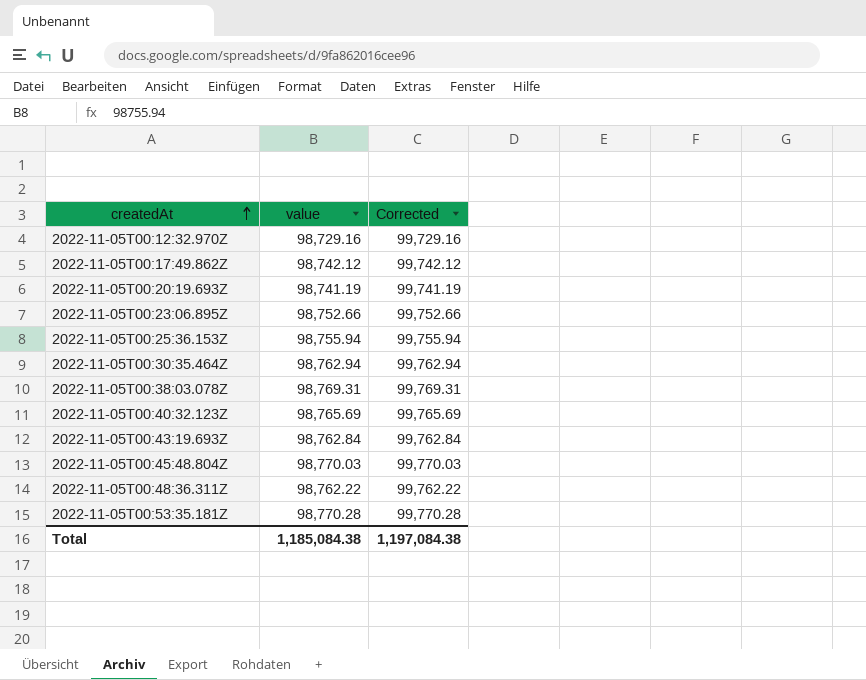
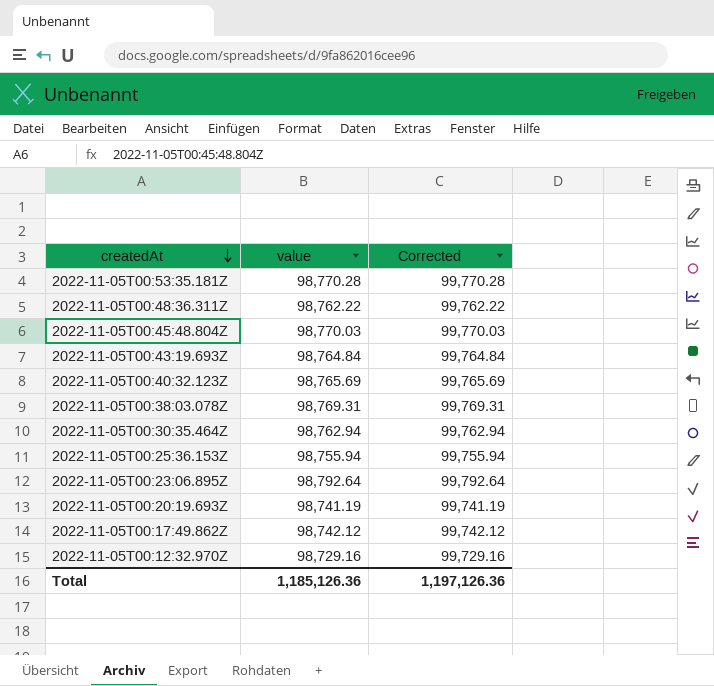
row order: createdAt ascending -> createdAt descending
2022-11-05T00:43:19.693Z | value: 98,762.84 -> 98,764.84
2022-11-05T00:43:19.693Z | Corrected: 99,762.84 -> 99,764.84
2022-11-05T00:23:06.895Z | value: 98,752.66 -> 98,792.64
2022-11-05T00:23:06.895Z | Corrected: 99,752.66 -> 99,792.64
Total | value: 1,185,084.38 -> 1,185,126.36
Total | Corrected: 1,197,084.38 -> 1,197,126.36

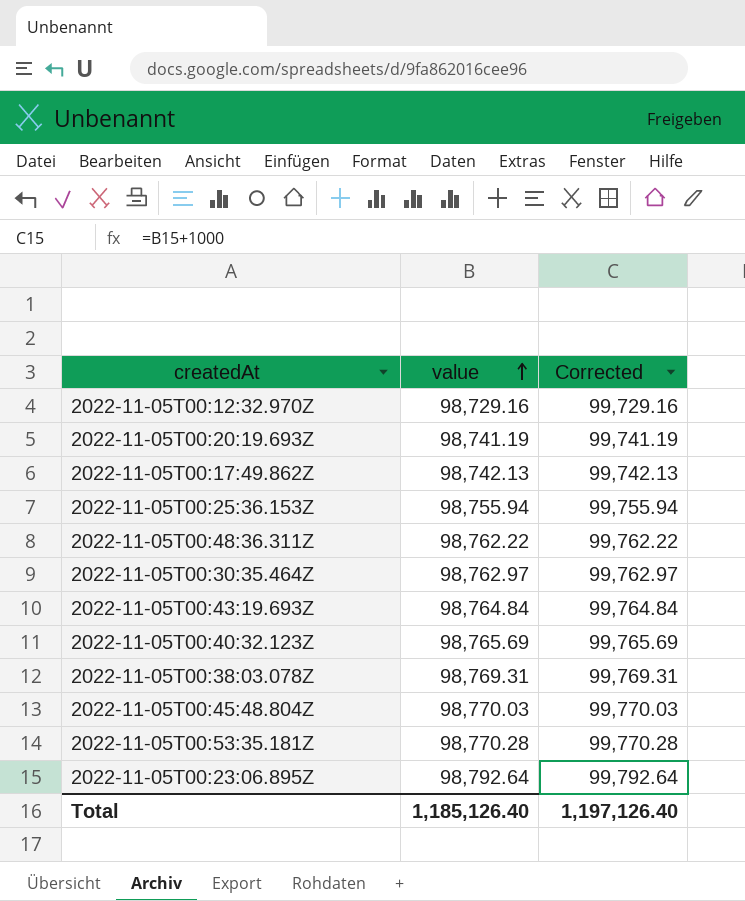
row order: createdAt descending -> value ascending
2022-11-05T00:17:49.862Z | value: 98,742.12 -> 98,742.13
2022-11-05T00:17:49.862Z | Corrected: 99,742.12 -> 99,742.13
2022-11-05T00:30:35.464Z | value: 98,762.94 -> 98,762.97
2022-11-05T00:30:35.464Z | Corrected: 99,762.94 -> 99,762.97
Total | value: 1,185,126.36 -> 1,185,126.40
Total | Corrected: 1,197,126.36 -> 1,197,126.40

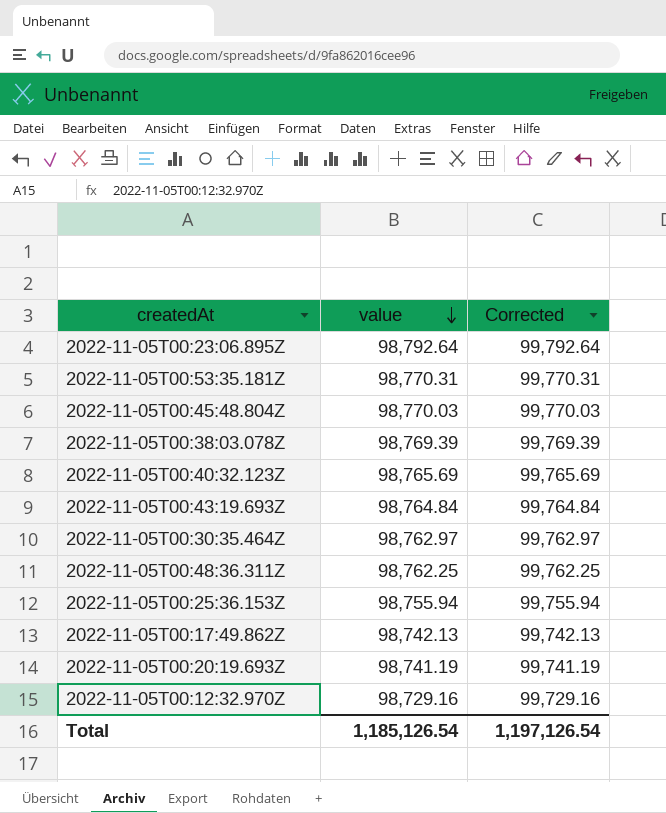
row order: value ascending -> value descending
2022-11-05T00:53:35.181Z | value: 98,770.28 -> 98,770.31
2022-11-05T00:53:35.181Z | Corrected: 99,770.28 -> 99,770.31
2022-11-05T00:38:03.078Z | value: 98,769.31 -> 98,769.39
2022-11-05T00:38:03.078Z | Corrected: 99,769.31 -> 99,769.39
2022-11-05T00:48:36.311Z | value: 98,762.22 -> 98,762.25
2022-11-05T00:48:36.311Z | Corrected: 99,762.22 -> 99,762.25
Total | value: 1,185,126.40 -> 1,185,126.54
Total | Corrected: 1,197,126.40 -> 1,197,126.54

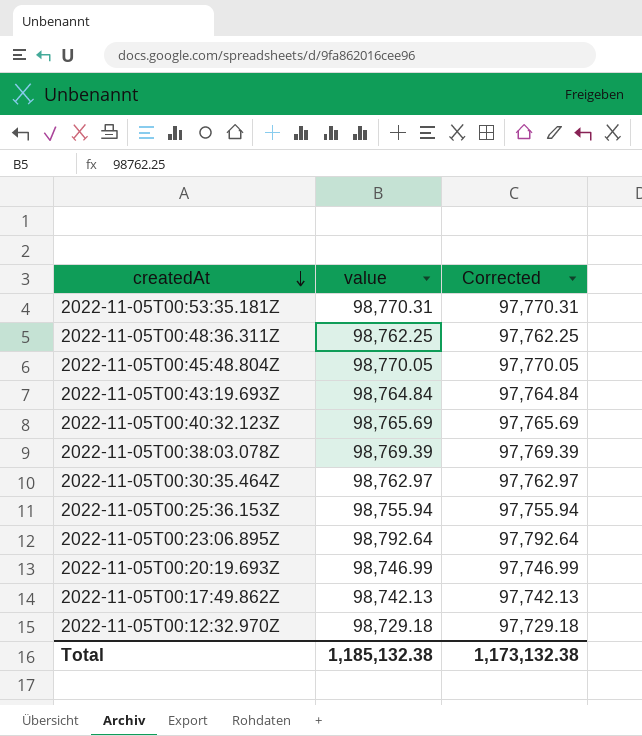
row order: value descending -> createdAt descending
column Corrected | formula: [value] + 1000 -> [value] - 1000
2022-11-05T00:45:48.804Z | value: 98,770.03 -> 98,770.05
2022-11-05T00:20:19.693Z | value: 98,741.19 -> 98,746.99
2022-11-05T00:12:32.970Z | value: 98,729.16 -> 98,729.18
Total | value: 1,185,126.54 -> 1,185,132.38
Total | Corrected: 1,197,126.54 -> 1,173,132.38

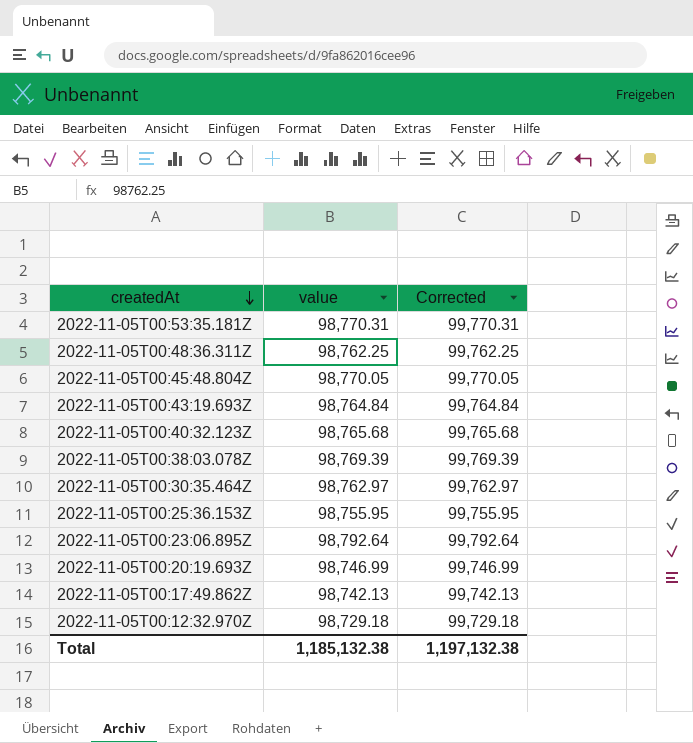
column Corrected | formula: [value] - 1000 -> [value] + 1000
2022-11-05T00:40:32.123Z | value: 98,765.69 -> 98,765.68
2022-11-05T00:25:36.153Z | value: 98,755.94 -> 98,755.95
Total | Corrected: 1,173,132.38 -> 1,197,132.38

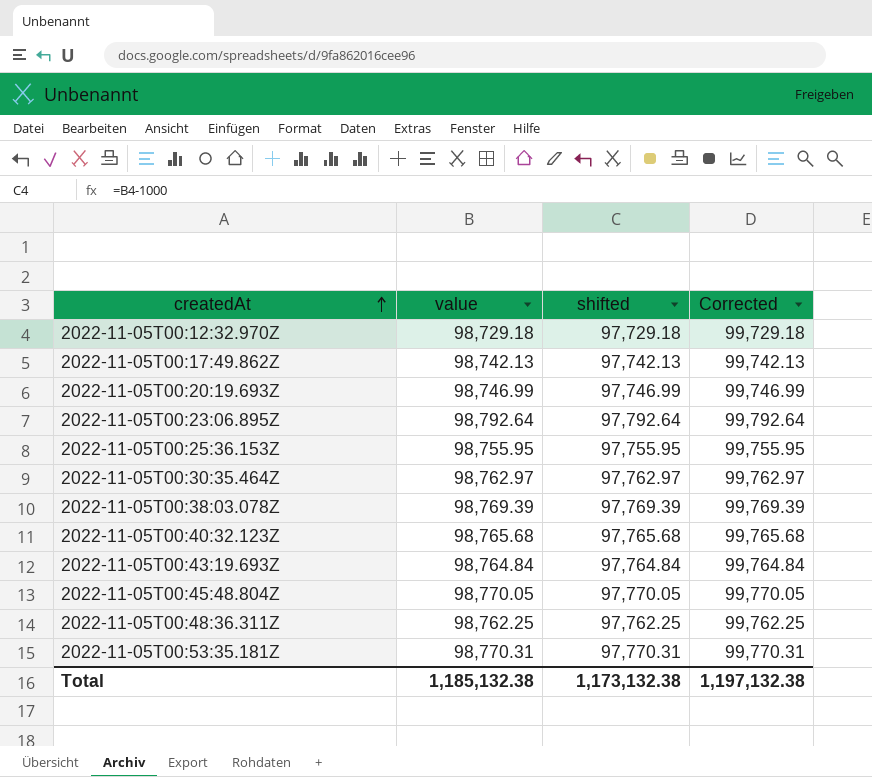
row order: createdAt descending -> createdAt ascending
column shifted | formula: none -> [value] - 1000

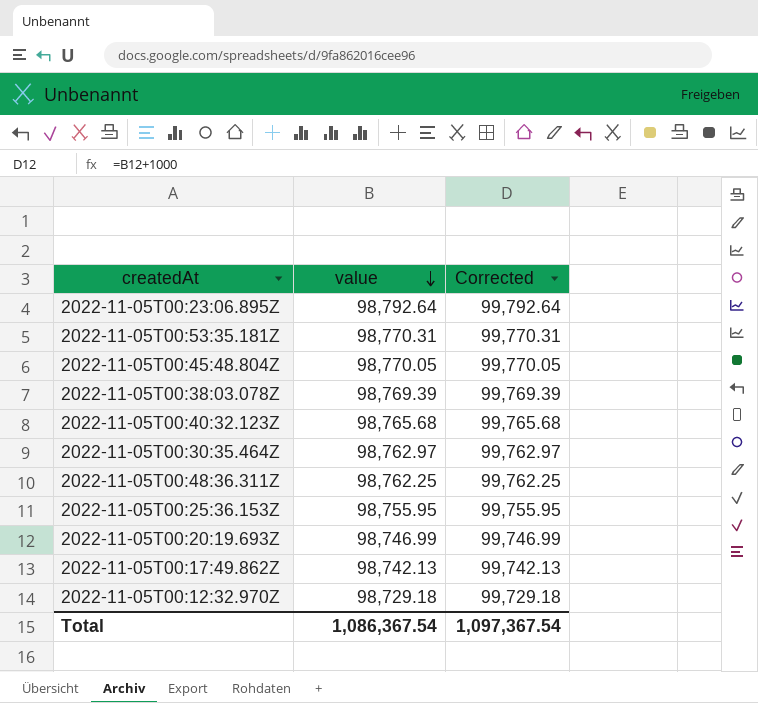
row order: createdAt ascending -> value descending
column shifted | formula: [value] - 1000 -> none
row 2022-11-05T00:43:19.693Z: 98,764.84 | 97,764.84 | 99,764.84 -> none
Total | value: 1,185,132.38 -> 1,086,367.54
Total | Corrected: 1,197,132.38 -> 1,097,367.54

